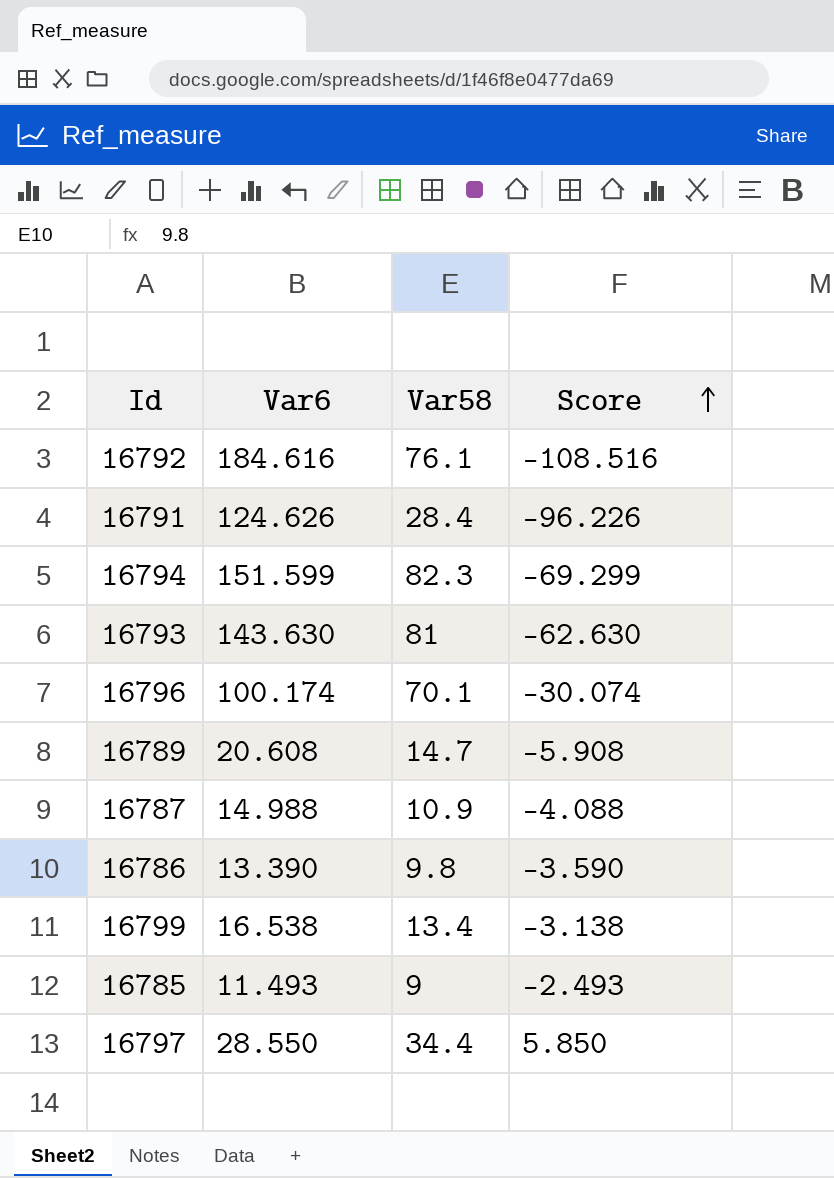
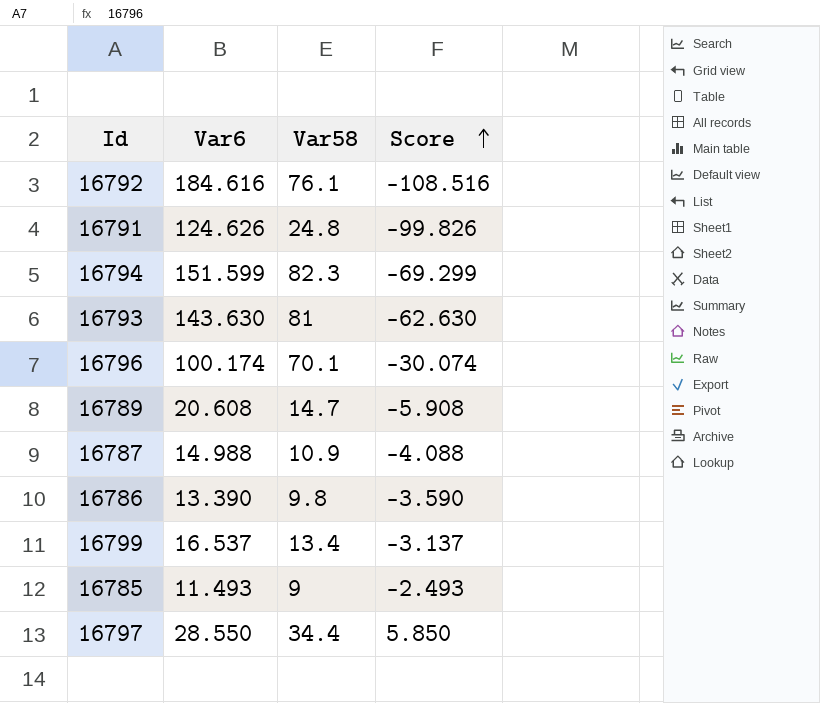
16791 | Var58: 28.4 -> 24.8
16791 | Score: -96.226 -> -99.826
16799 | Var6: 16.538 -> 16.537
16799 | Score: -3.138 -> -3.137

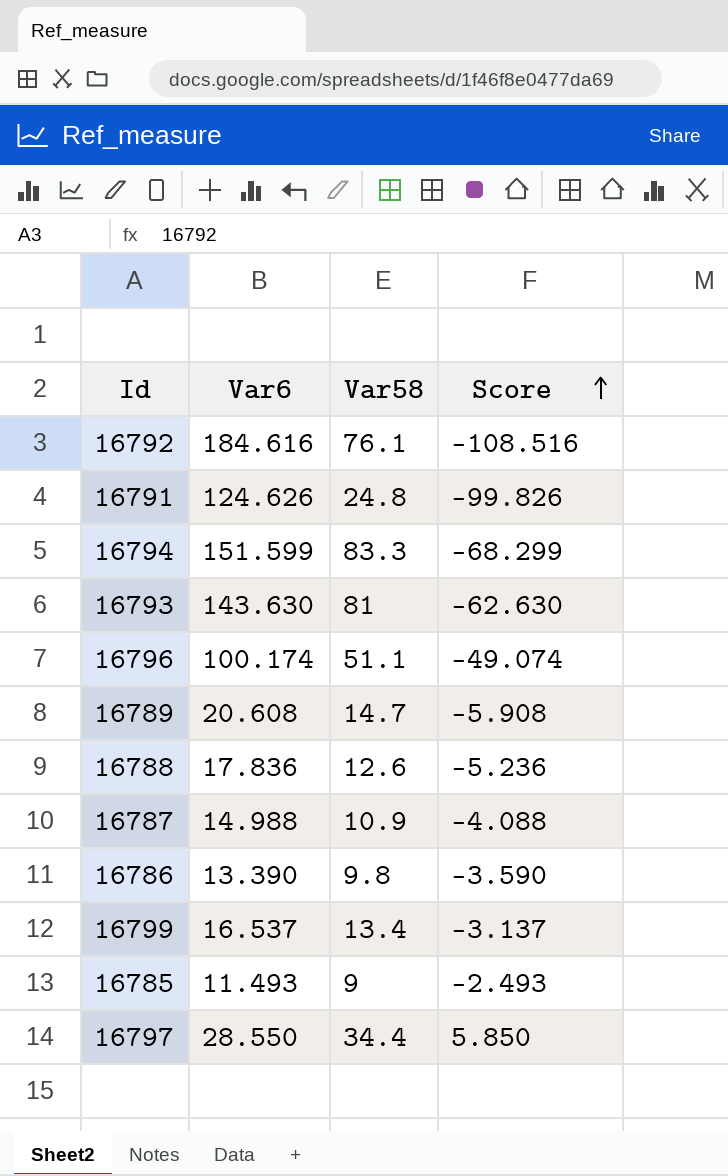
16794 | Var58: 82.3 -> 83.3
16794 | Score: -69.299 -> -68.299
16796 | Var58: 70.1 -> 51.1
16796 | Score: -30.074 -> -49.074
row 16788: none -> 17.836 | 12.6 | -5.236

